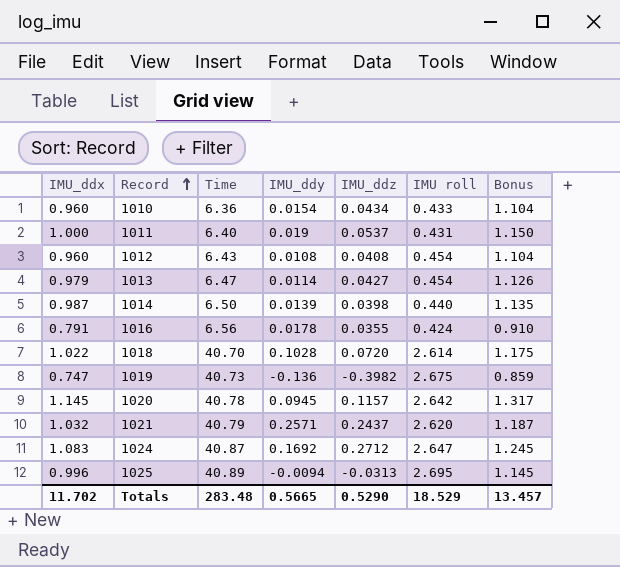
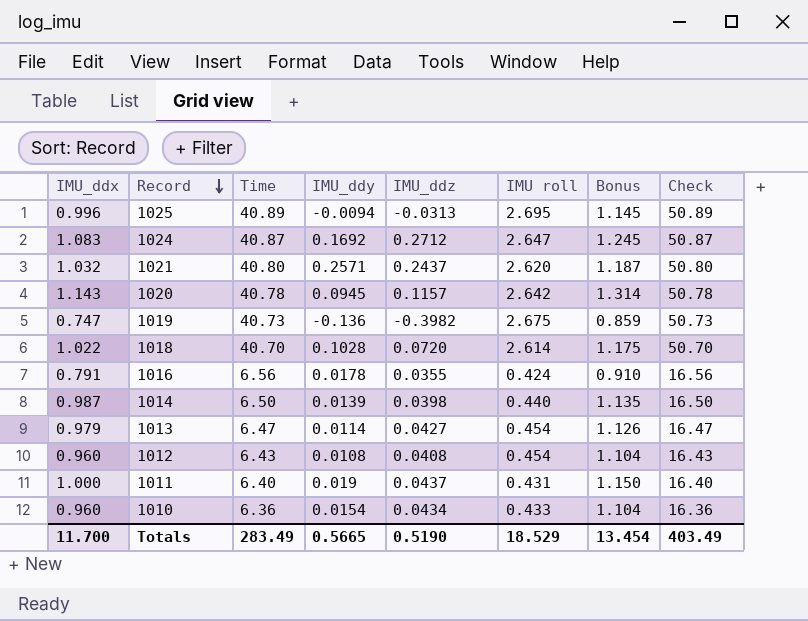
row order: Record ascending -> Record descending
column Check | formula: none -> [Time] + 10
1021 | Time: 40.79 -> 40.80
1020 | IMU_ddx: 1.145 -> 1.143
1020 | Bonus: 1.317 -> 1.314
1011 | IMU_ddz: 0.0537 -> 0.0437
Totals | IMU_ddx: 11.702 -> 11.700
Totals | Time: 283.48 -> 283.49
Totals | IMU_ddz: 0.5290 -> 0.5190
Totals | Bonus: 13.457 -> 13.454

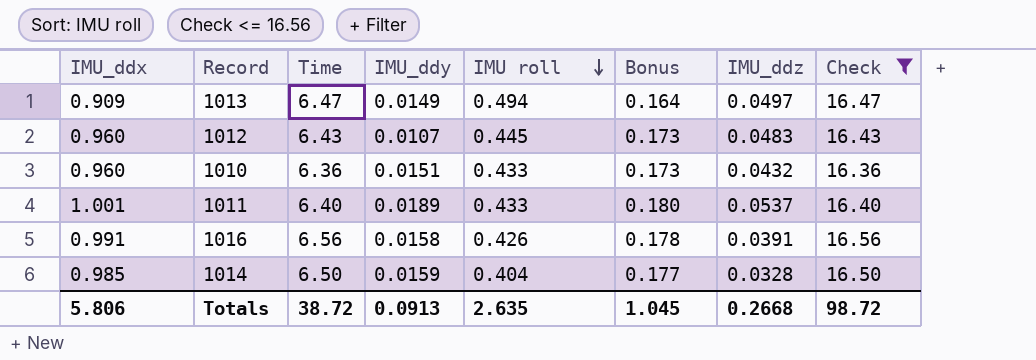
filter: none -> Check <= 16.56
row order: Record descending -> IMU roll descending
column Bonus | formula: [IMU_ddx] * 1.15 -> [IMU_ddx] * 0.18
column IMU_ddz | position: 5 -> 7
1013 | IMU_ddx: 0.979 -> 0.909
1013 | IMU_ddy: 0.0114 -> 0.0149
1013 | IMU roll: 0.454 -> 0.494
1013 | IMU_ddz: 0.0427 -> 0.0497
1012 | IMU_ddy: 0.0108 -> 0.0107
1012 | IMU roll: 0.454 -> 0.445
1012 | IMU_ddz: 0.0408 -> 0.0483
1010 | IMU_ddy: 0.0154 -> 0.0151
1010 | IMU_ddz: 0.0434 -> 0.0432
1011 | IMU_ddx: 1.000 -> 1.001
1011 | IMU_ddy: 0.019 -> 0.0189
1011 | IMU roll: 0.431 -> 0.433
1011 | IMU_ddz: 0.0437 -> 0.0537
1016 | IMU_ddx: 0.791 -> 0.991
1016 | IMU_ddy: 0.0178 -> 0.0158
1016 | IMU roll: 0.424 -> 0.426
1016 | IMU_ddz: 0.0355 -> 0.0391
1014 | IMU_ddx: 0.987 -> 0.985
1014 | IMU_ddy: 0.0139 -> 0.0159
1014 | IMU roll: 0.440 -> 0.404
1014 | IMU_ddz: 0.0398 -> 0.0328
Totals | IMU_ddx: 11.700 -> 5.806
Totals | Time: 283.49 -> 38.72
Totals | IMU_ddy: 0.5665 -> 0.0913
Totals | IMU roll: 18.529 -> 2.635
Totals | Bonus: 13.454 -> 1.045
Totals | IMU_ddz: 0.5190 -> 0.2668
Totals | Check: 403.49 -> 98.72

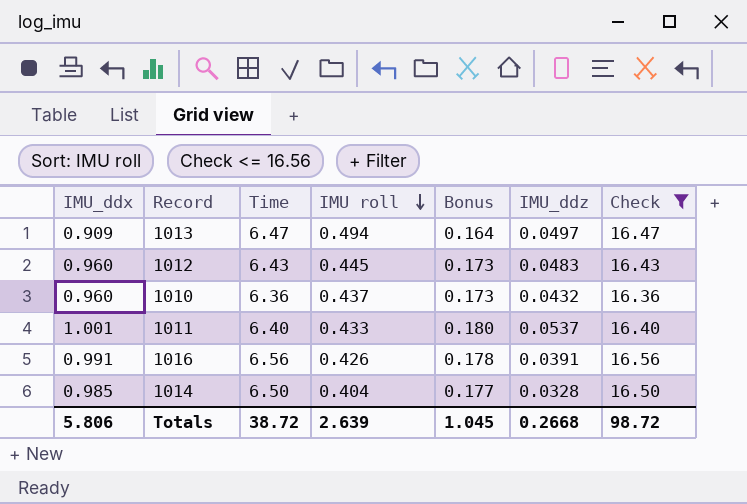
column IMU_ddy | position: 4 -> none
1010 | IMU roll: 0.433 -> 0.437
Totals | IMU roll: 2.635 -> 2.639

